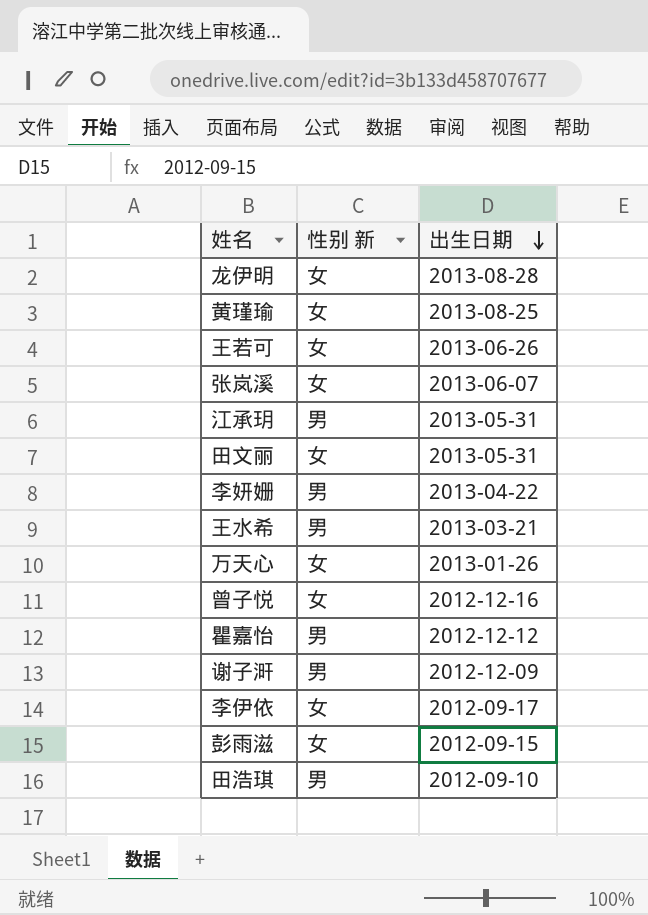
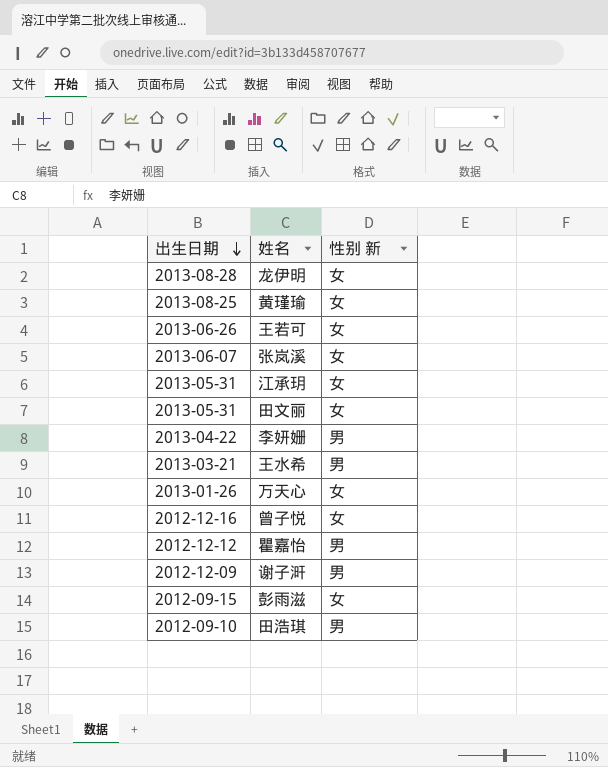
column 出生日期 | position: 3 -> 1
row 李伊依: 女 | 2012-09-17 -> none
江承玥 | 性别 新: 男 -> 女

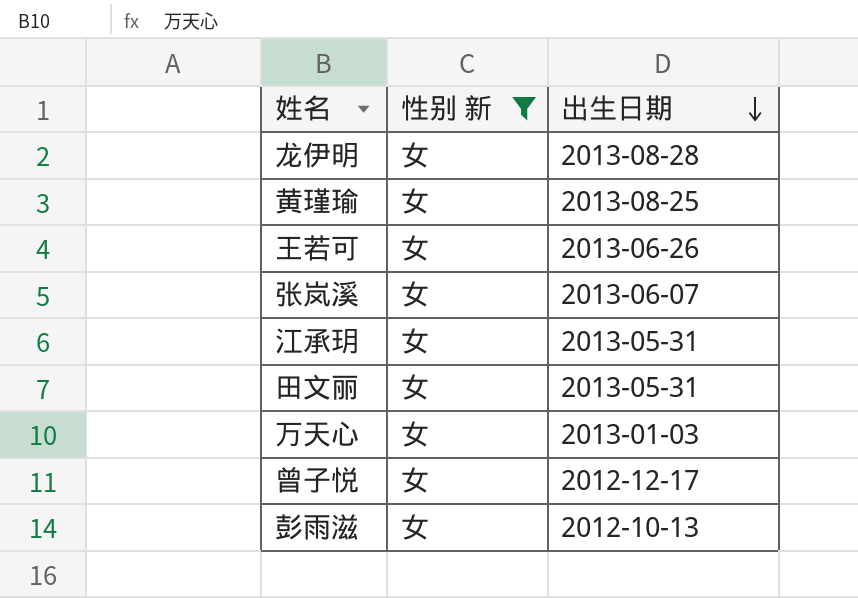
filter: none -> 性别 新 = 女
column 出生日期 | position: 1 -> 3
万天心 | 出生日期: 2013-01-26 -> 2013-01-03
曾子悦 | 出生日期: 2012-12-16 -> 2012-12-17
彭雨滋 | 出生日期: 2012-09-15 -> 2012-10-13

